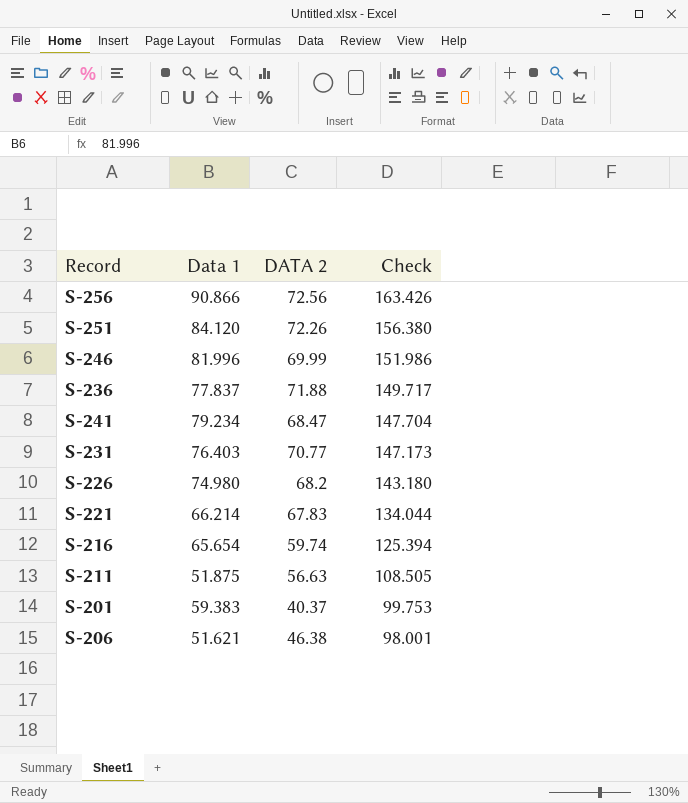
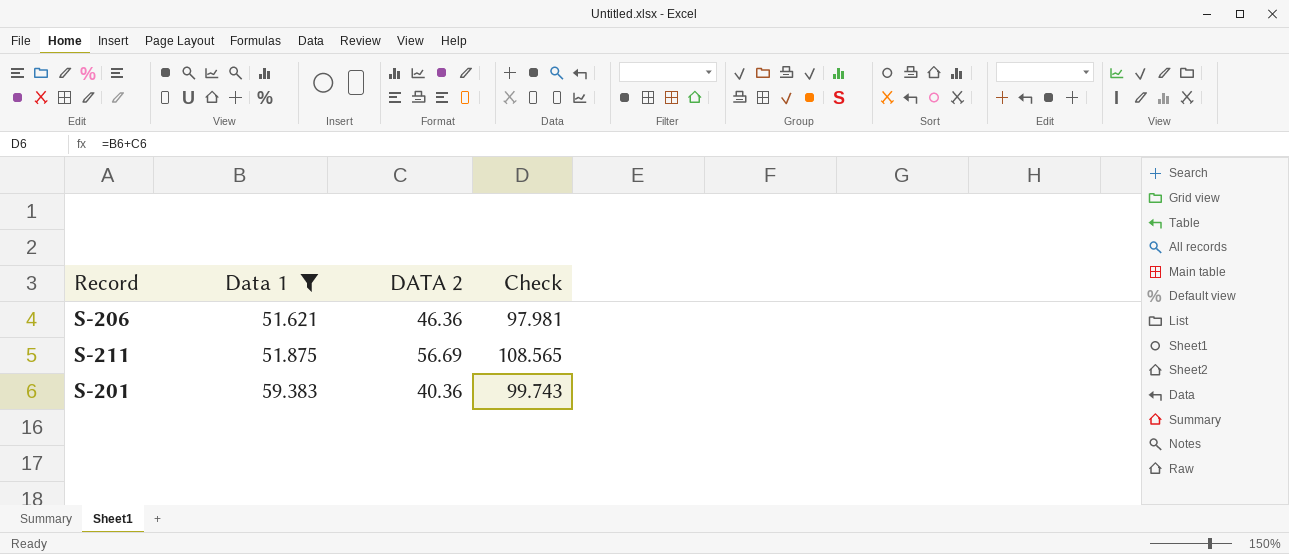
filter: none -> Data 1 <= 59.383
row order: Check descending -> Data 1 ascending
S-206 | DATA 2: 46.38 -> 46.36
S-206 | Check: 98.001 -> 97.981
S-211 | DATA 2: 56.63 -> 56.69
S-211 | Check: 108.505 -> 108.565
S-201 | DATA 2: 40.37 -> 40.36
S-201 | Check: 99.753 -> 99.743

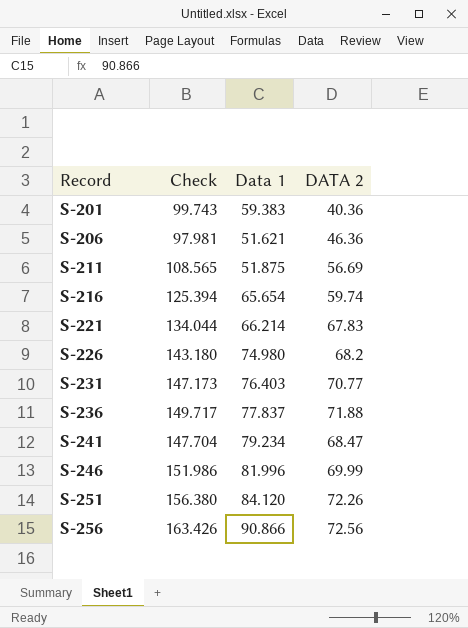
filter: Data 1 <= 59.383 -> none
row order: Data 1 ascending -> Record ascending
column Check | position: 4 -> 2

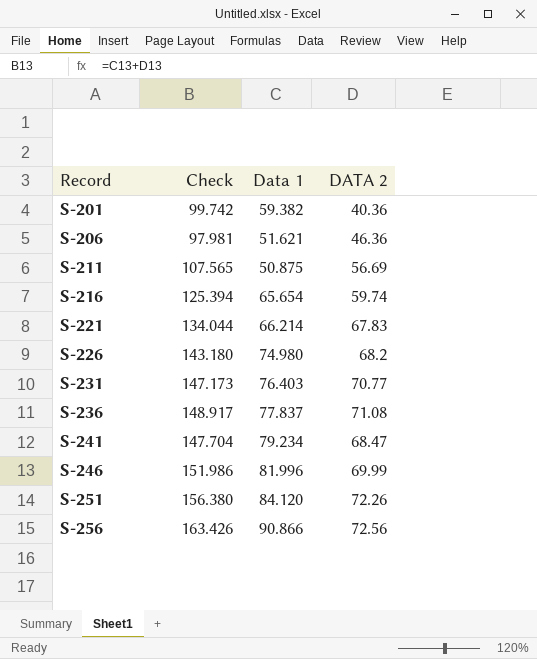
S-201 | Check: 99.743 -> 99.742
S-201 | Data 1: 59.383 -> 59.382
S-211 | Check: 108.565 -> 107.565
S-211 | Data 1: 51.875 -> 50.875
S-236 | Check: 149.717 -> 148.917
S-236 | DATA 2: 71.88 -> 71.08

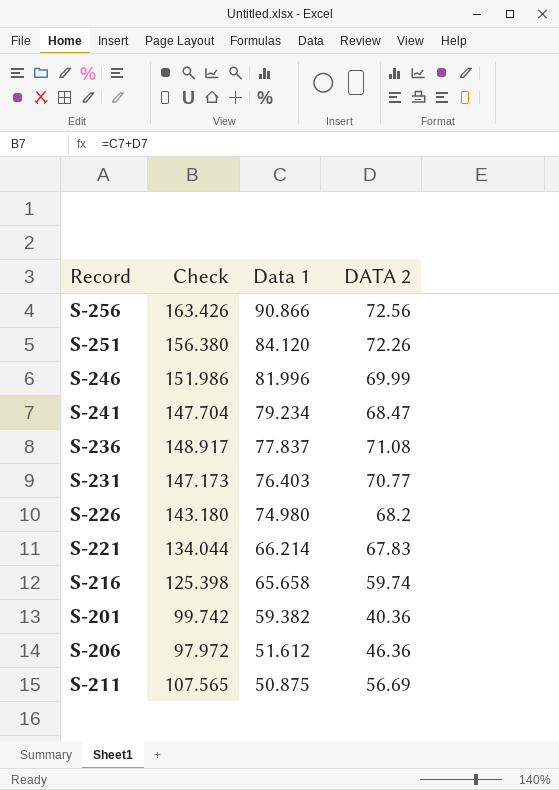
row order: Record ascending -> Data 1 descending
S-216 | Check: 125.394 -> 125.398
S-216 | Data 1: 65.654 -> 65.658
S-206 | Check: 97.981 -> 97.972
S-206 | Data 1: 51.621 -> 51.612

